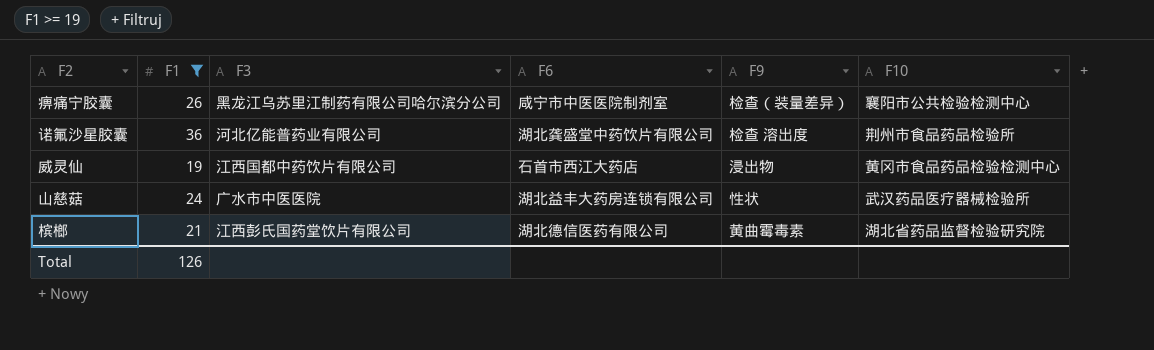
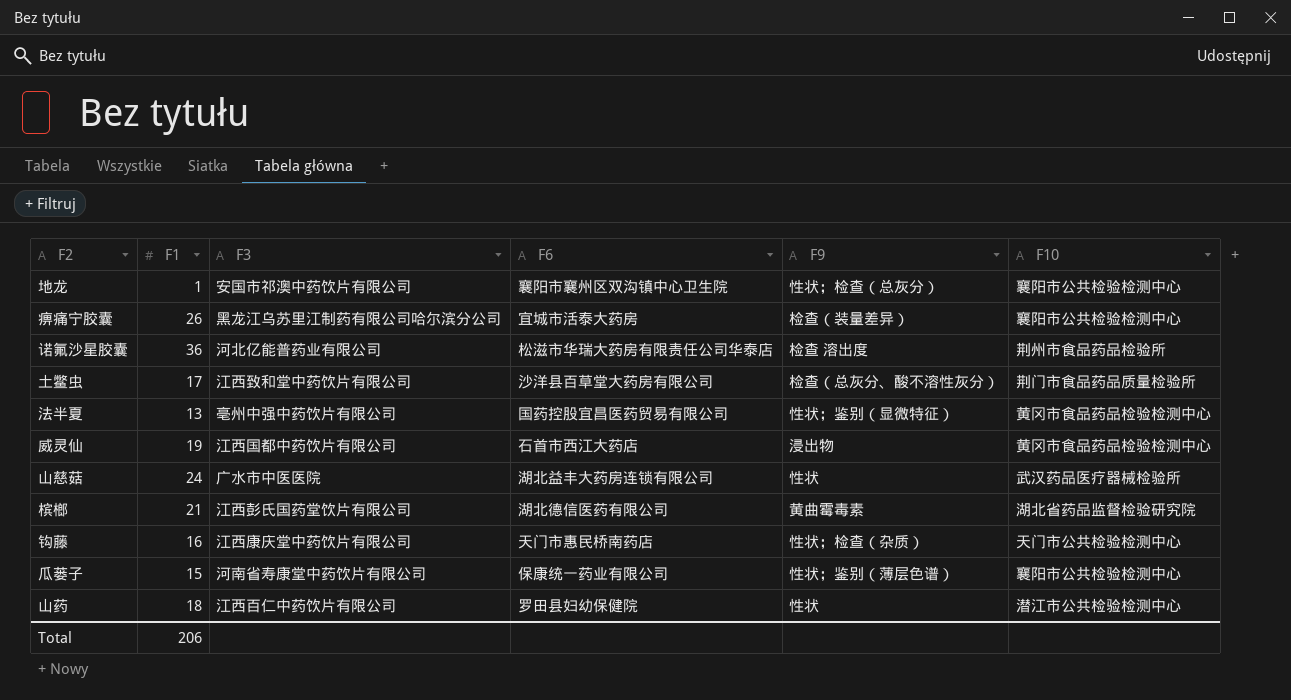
filter: F1 >= 19 -> none
痹痛宁胶囊 | F6: 咸宁市中医医院制剂室 -> 宜城市活泰大药房
诺氟沙星胶囊 | F6: 湖北龚盛堂中药饮片有限公司 -> 松滋市华瑞大药房有限责任公司华泰店
Total | F1: 126 -> 206

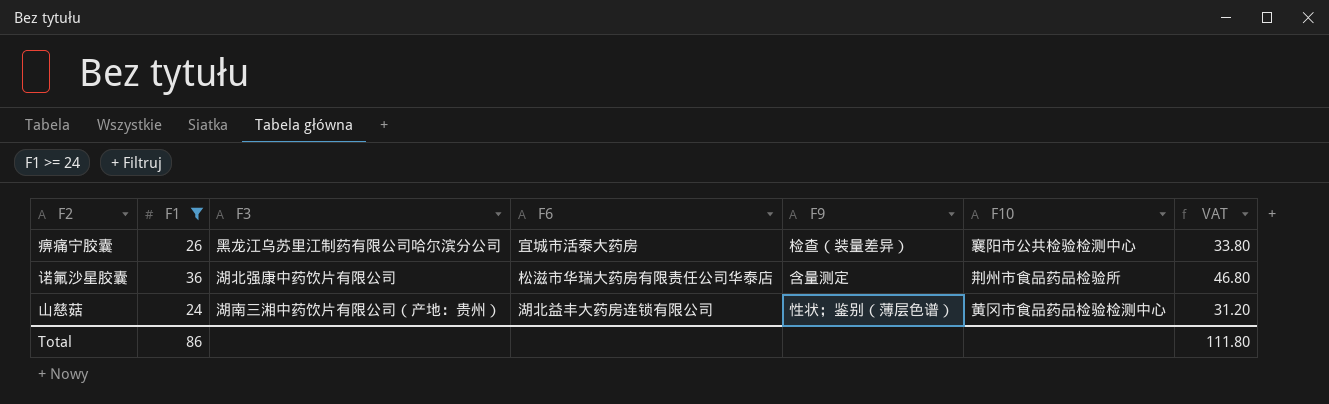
filter: none -> F1 >= 24
column VAT | formula: none -> [F1] * 1.3
诺氟沙星胶囊 | F3: 河北亿能普药业有限公司 -> 湖北强康中药饮片有限公司
诺氟沙星胶囊 | F9: 检查 溶出度 -> 含量测定
山慈菇 | F3: 广水市中医医院 -> 湖南三湘中药饮片有限公司（产地：贵州）
山慈菇 | F9: 性状 -> 性状；鉴别（薄层色谱）
山慈菇 | F10: 武汉药品医疗器械检验所 -> 黄冈市食品药品检验检测中心
Total | F1: 206 -> 86

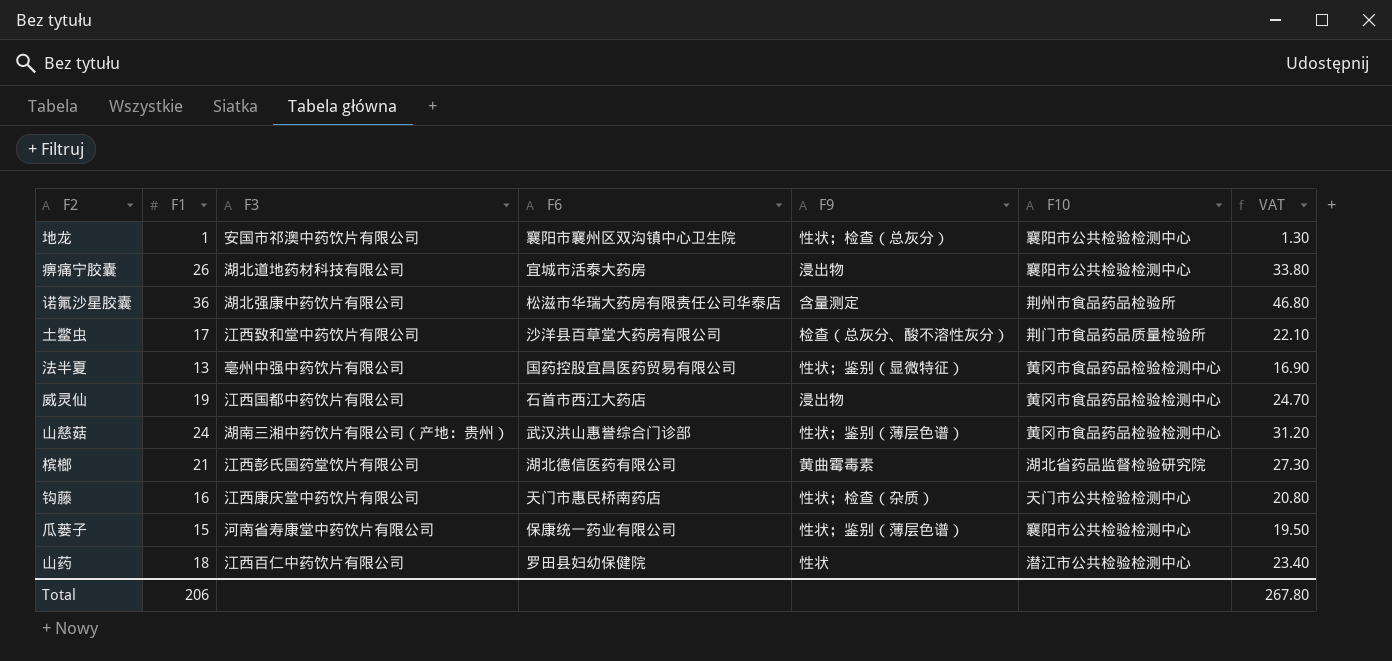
filter: F1 >= 24 -> none
痹痛宁胶囊 | F3: 黑龙江乌苏里江制药有限公司哈尔滨分公司 -> 湖北道地药材科技有限公司
痹痛宁胶囊 | F9: 检查（装量差异） -> 浸出物
山慈菇 | F6: 湖北益丰大药房连锁有限公司 -> 武汉洪山惠誉综合门诊部
Total | F1: 86 -> 206
Total | VAT: 111.80 -> 267.80

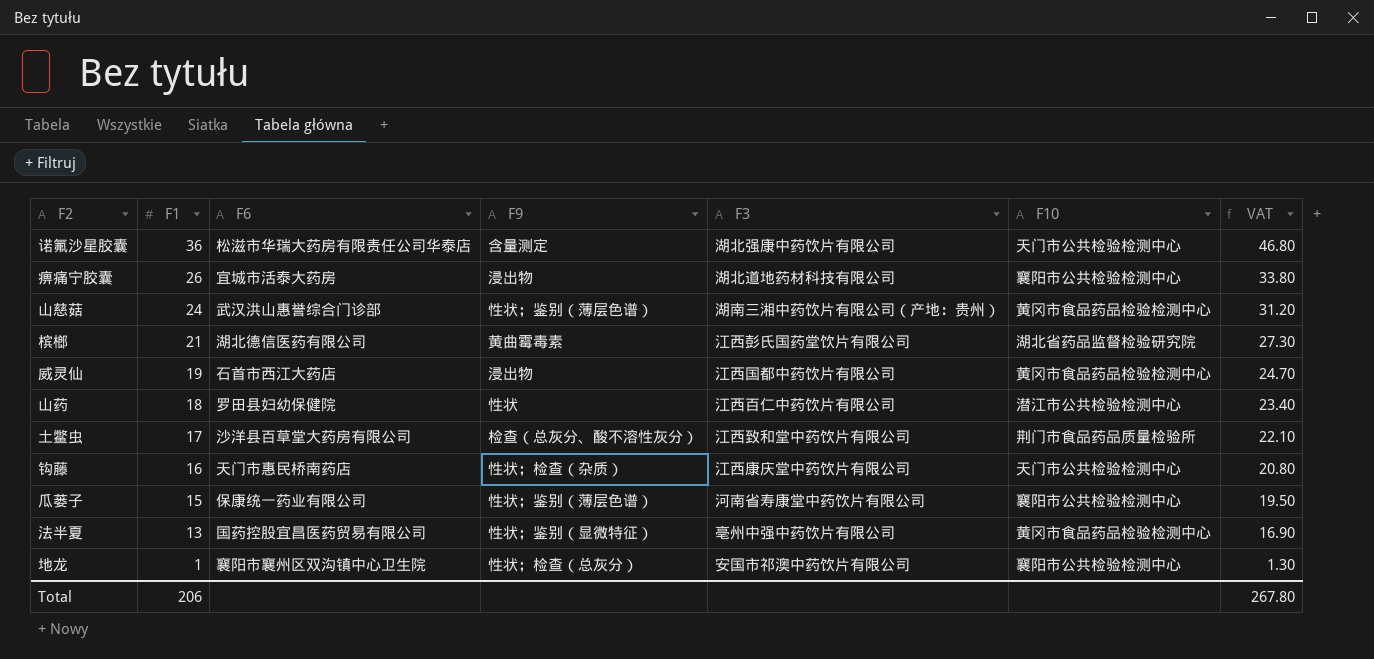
row order: none -> F1 descending
column F3 | position: 3 -> 5
诺氟沙星胶囊 | F10: 荆州市食品药品检验所 -> 天门市公共检验检测中心

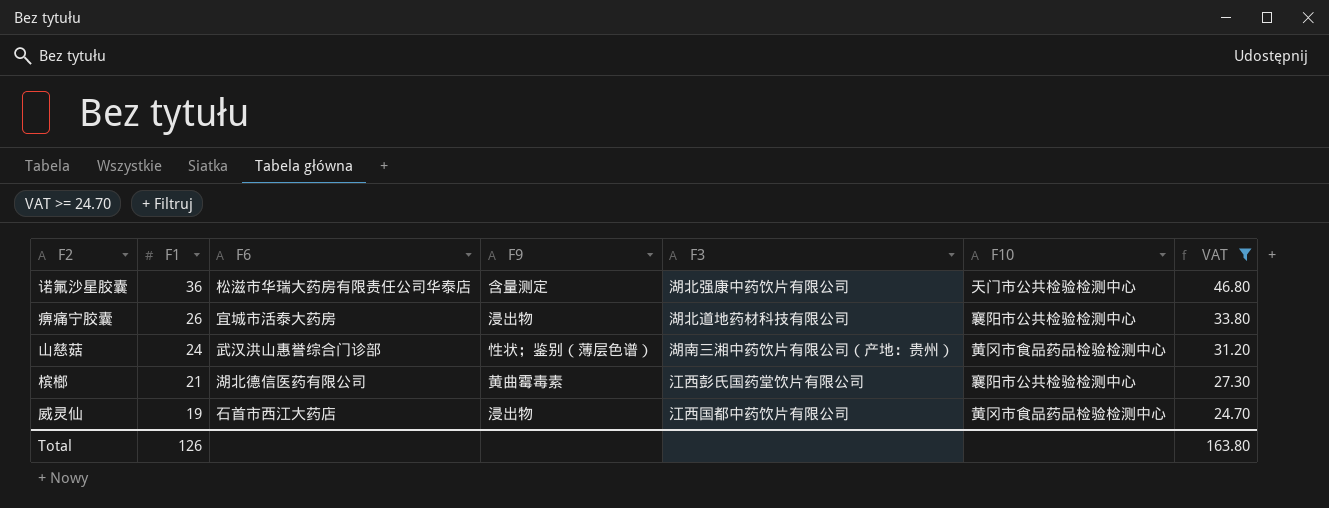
filter: none -> VAT >= 24.70
槟榔 | F10: 湖北省药品监督检验研究院 -> 襄阳市公共检验检测中心
Total | F1: 206 -> 126
Total | VAT: 267.80 -> 163.80

